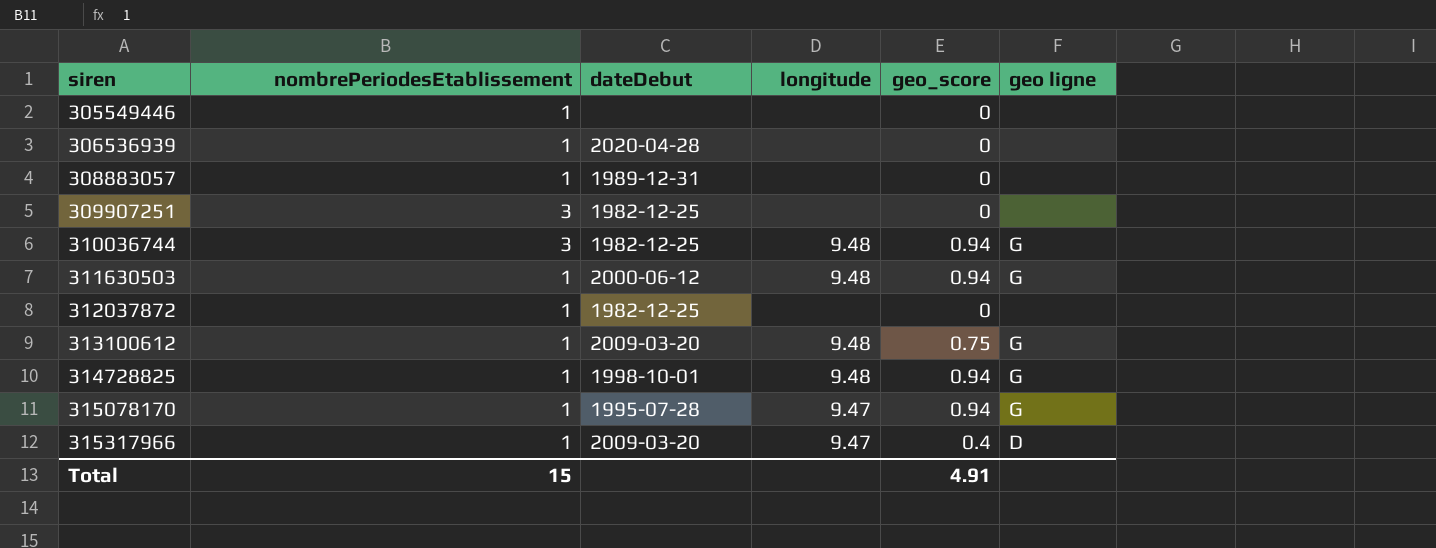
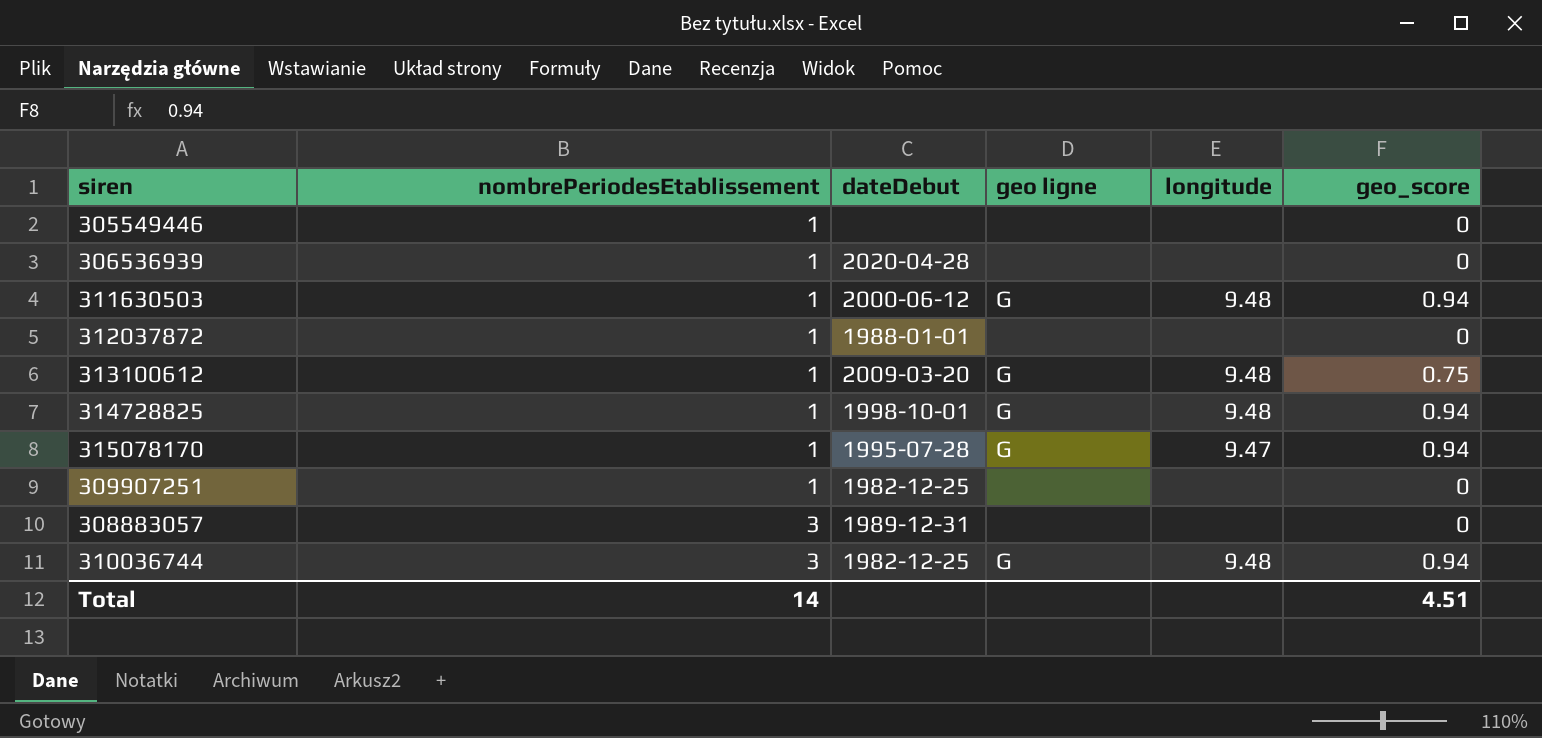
row order: siren ascending -> nombrePeriodesEtablissement ascending
column geo ligne | position: 6 -> 4
row 315317966: 1 | 2009-03-20 | 9.47 | 0.4 | D -> none
312037872 | dateDebut: 1982-12-25 -> 1988-01-01
309907251 | nombrePeriodesEtablissement: 3 -> 1
308883057 | nombrePeriodesEtablissement: 1 -> 3
Total | nombrePeriodesEtablissement: 15 -> 14
Total | geo_score: 4.91 -> 4.51

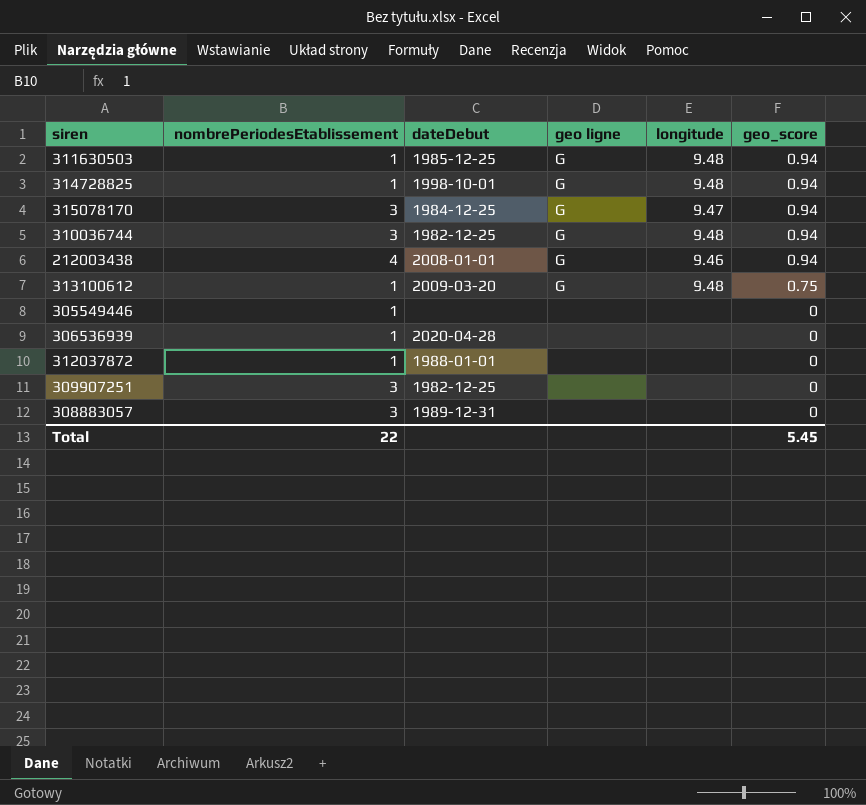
row order: nombrePeriodesEtablissement ascending -> geo_score descending
311630503 | dateDebut: 2000-06-12 -> 1985-12-25
315078170 | nombrePeriodesEtablissement: 1 -> 3
315078170 | dateDebut: 1995-07-28 -> 1984-12-25
row 212003438: none -> 4 | 2008-01-01 | G | 9.46 | 0.94
309907251 | nombrePeriodesEtablissement: 1 -> 3
Total | nombrePeriodesEtablissement: 14 -> 22
Total | geo_score: 4.51 -> 5.45

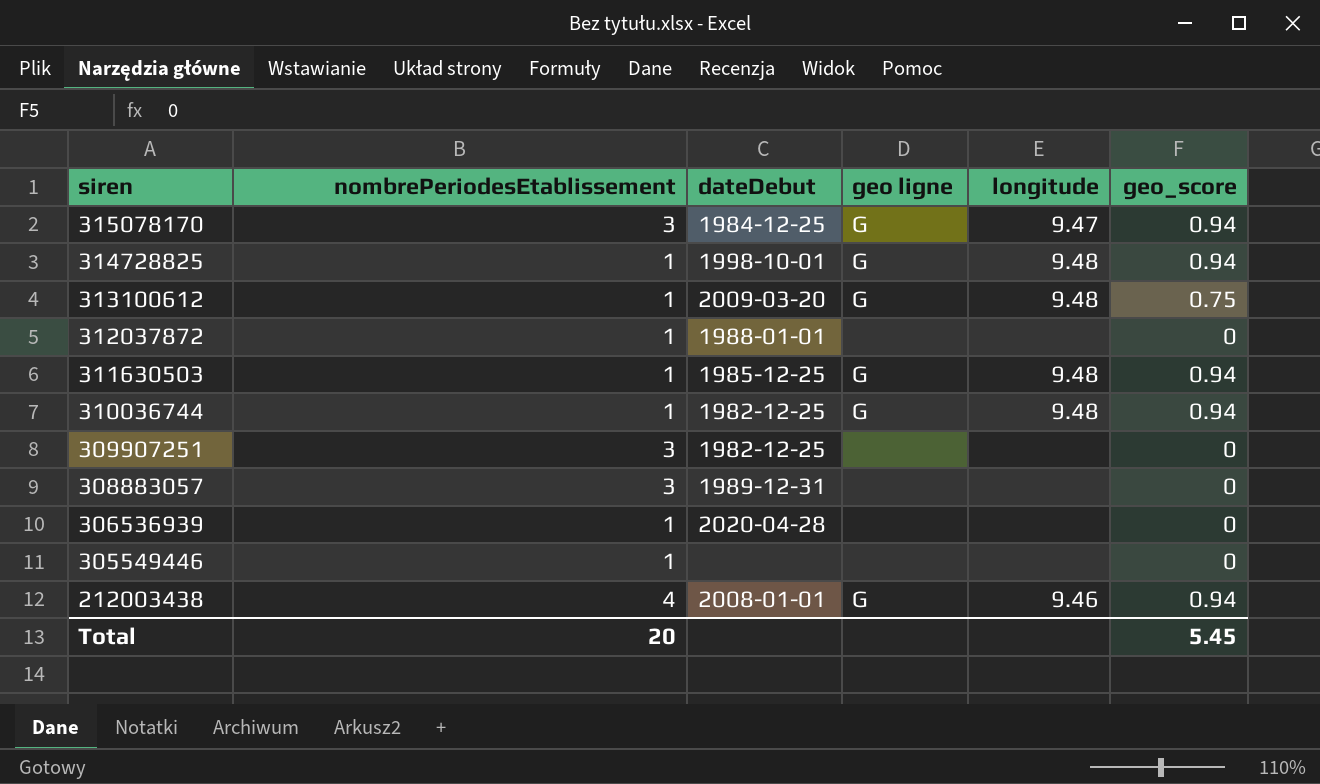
row order: geo_score descending -> siren descending
310036744 | nombrePeriodesEtablissement: 3 -> 1
Total | nombrePeriodesEtablissement: 22 -> 20

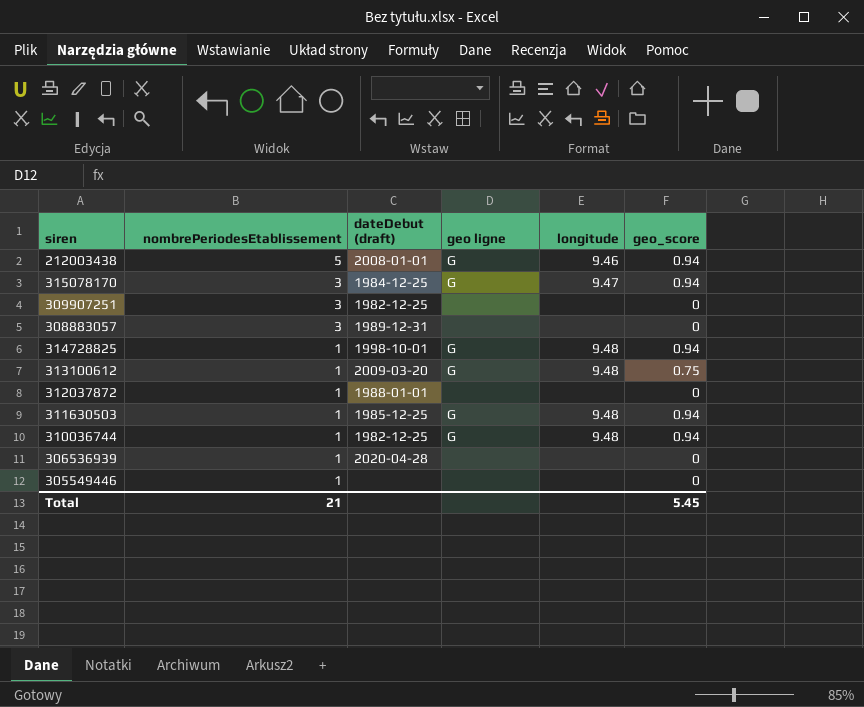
row order: siren descending -> nombrePeriodesEtablissement descending
column name: dateDebut -> dateDebut (draft)
212003438 | nombrePeriodesEtablissement: 4 -> 5
Total | nombrePeriodesEtablissement: 20 -> 21

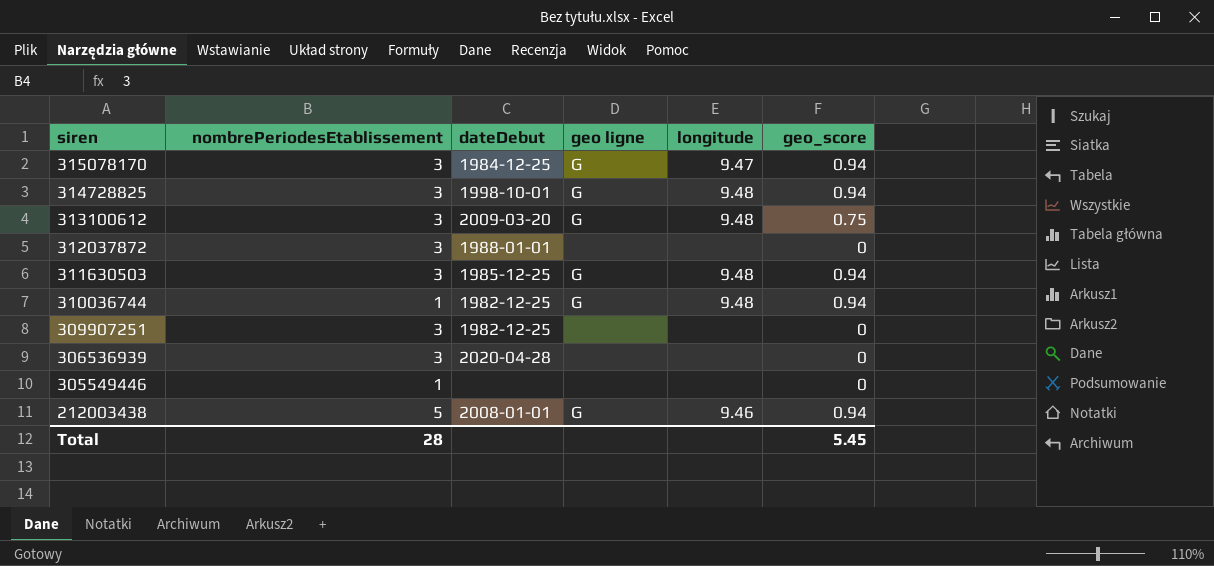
row order: nombrePeriodesEtablissement descending -> siren descending
column name: dateDebut (draft) -> dateDebut
row 308883057: 3 | 1989-12-31 | none | none | 0 -> none
314728825 | nombrePeriodesEtablissement: 1 -> 3
313100612 | nombrePeriodesEtablissement: 1 -> 3
312037872 | nombrePeriodesEtablissement: 1 -> 3
311630503 | nombrePeriodesEtablissement: 1 -> 3
306536939 | nombrePeriodesEtablissement: 1 -> 3
Total | nombrePeriodesEtablissement: 21 -> 28

